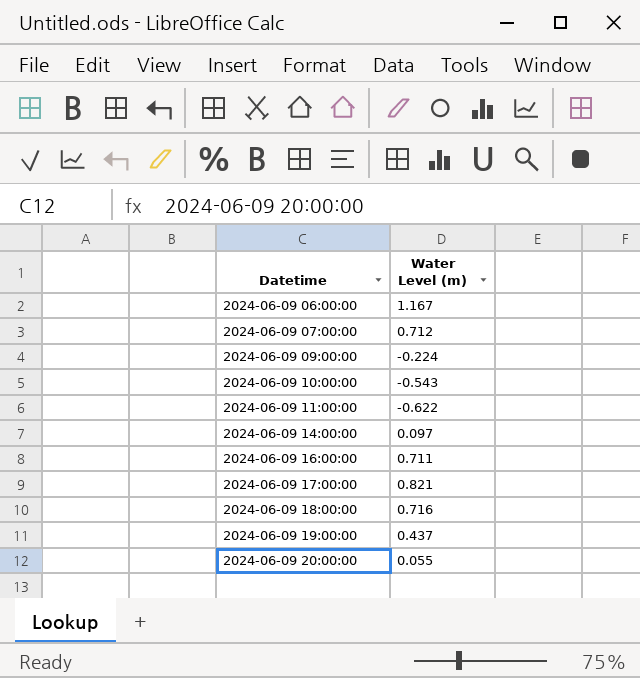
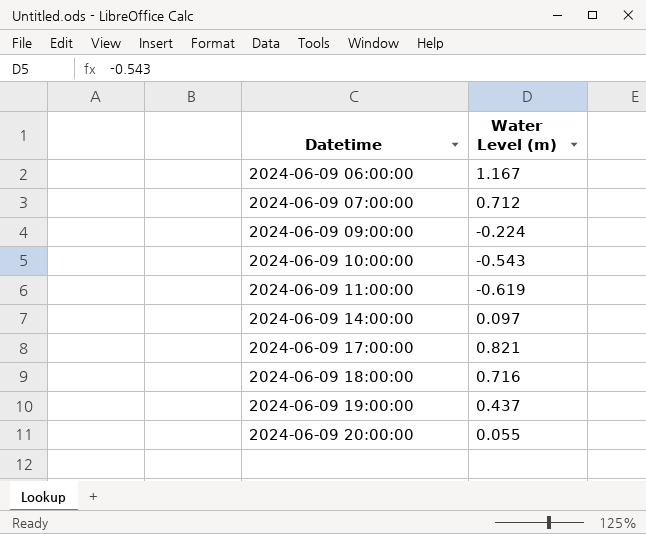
row 2024-06-09 16:00:00: 0.711 -> none
2024-06-09 11:00:00 | Water Level (m): -0.622 -> -0.619

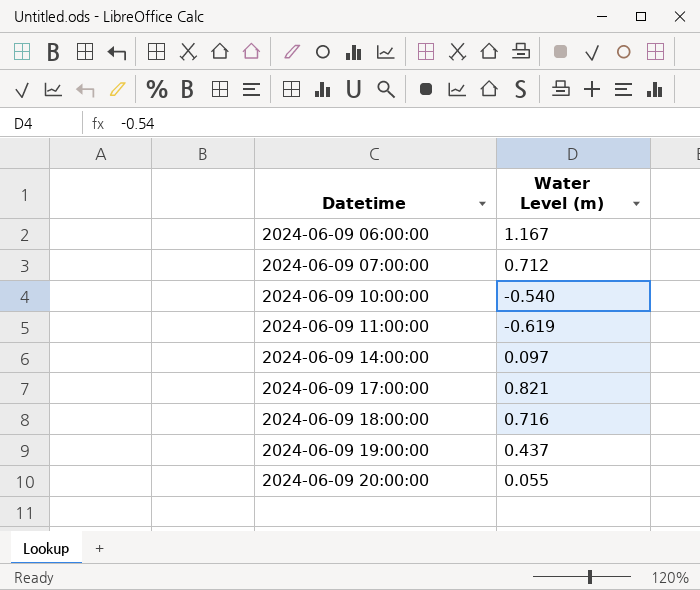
row 2024-06-09 09:00:00: -0.224 -> none
2024-06-09 10:00:00 | Water Level (m): -0.543 -> -0.540

